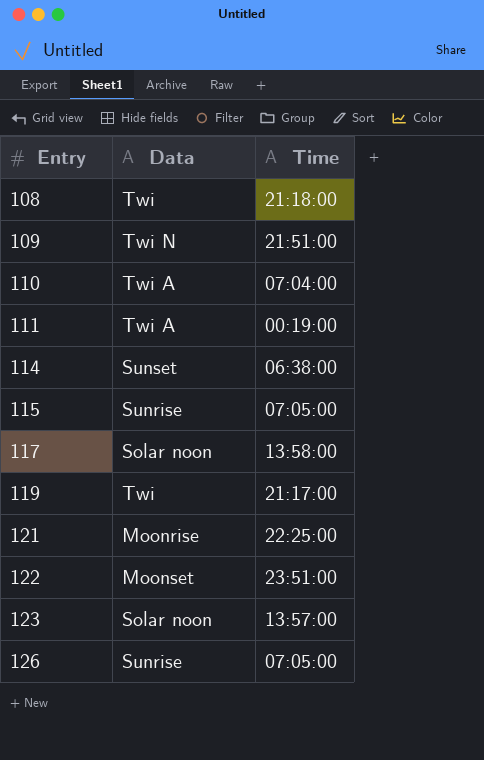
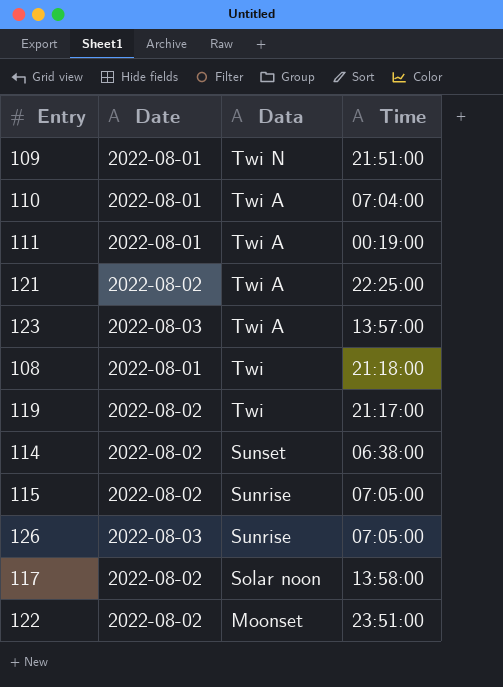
row order: Entry ascending -> Data descending
column Date | position: none -> 2
121 | Data: Moonrise -> Twi A
123 | Data: Solar noon -> Twi A

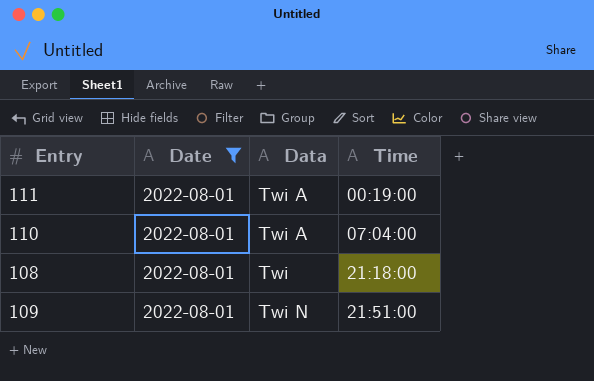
filter: none -> Date = 2022-08-01
row order: Data descending -> Time ascending

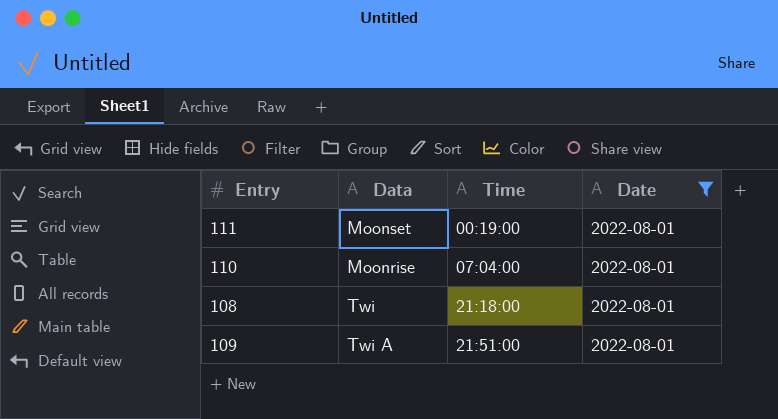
column Date | position: 2 -> 4
111 | Data: Twi A -> Moonset
110 | Data: Twi A -> Moonrise
109 | Data: Twi N -> Twi A

